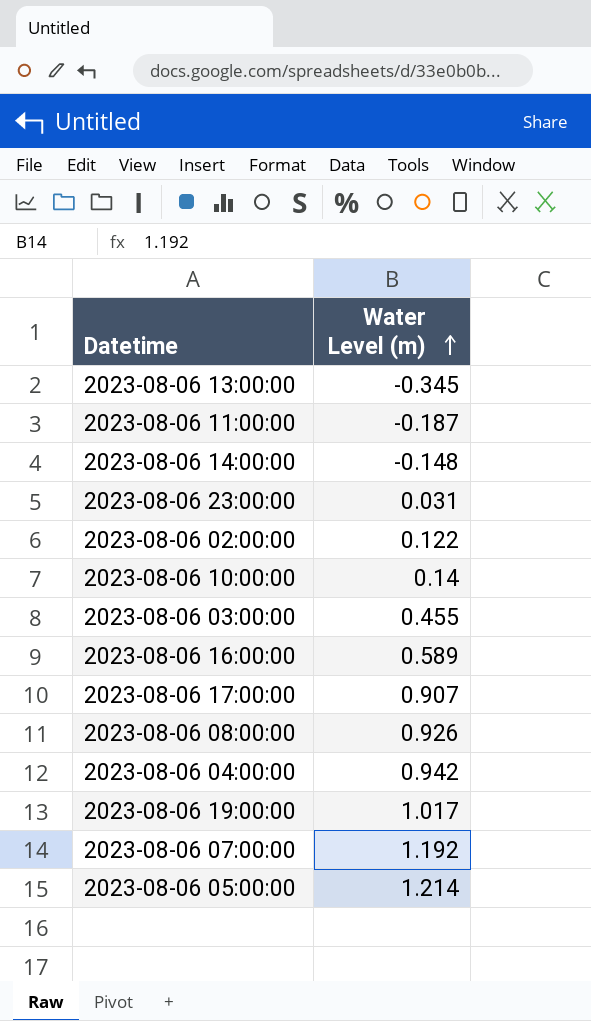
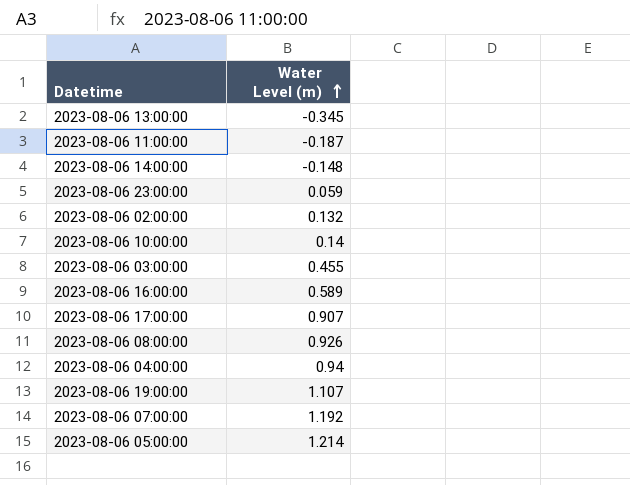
2023-08-06 23:00:00 | Water Level (m): 0.031 -> 0.059
2023-08-06 02:00:00 | Water Level (m): 0.122 -> 0.132
2023-08-06 04:00:00 | Water Level (m): 0.942 -> 0.94
2023-08-06 19:00:00 | Water Level (m): 1.017 -> 1.107

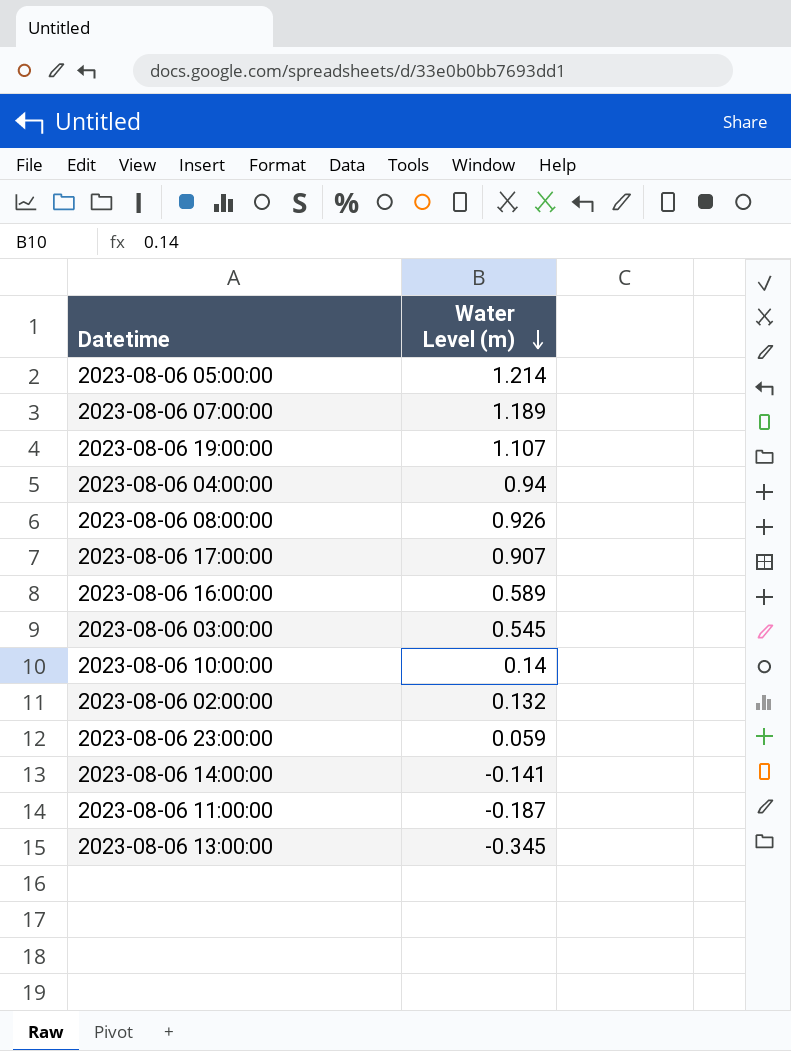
row order: Water Level (m) ascending -> Water Level (m) descending
2023-08-06 07:00:00 | Water Level (m): 1.192 -> 1.189
2023-08-06 03:00:00 | Water Level (m): 0.455 -> 0.545
2023-08-06 14:00:00 | Water Level (m): -0.148 -> -0.141

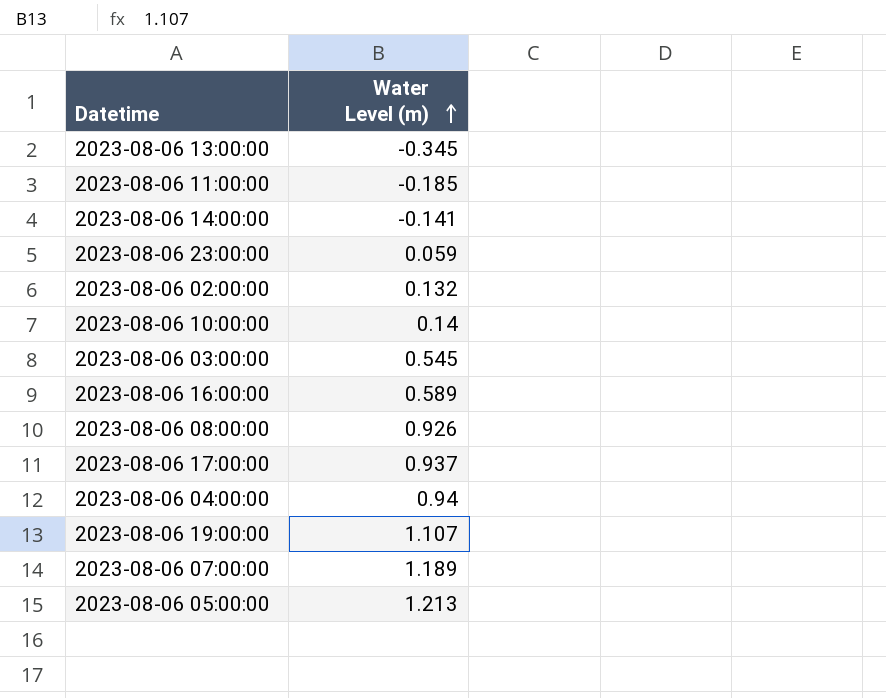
row order: Water Level (m) descending -> Water Level (m) ascending
2023-08-06 11:00:00 | Water Level (m): -0.187 -> -0.185
2023-08-06 17:00:00 | Water Level (m): 0.907 -> 0.937
2023-08-06 05:00:00 | Water Level (m): 1.214 -> 1.213

